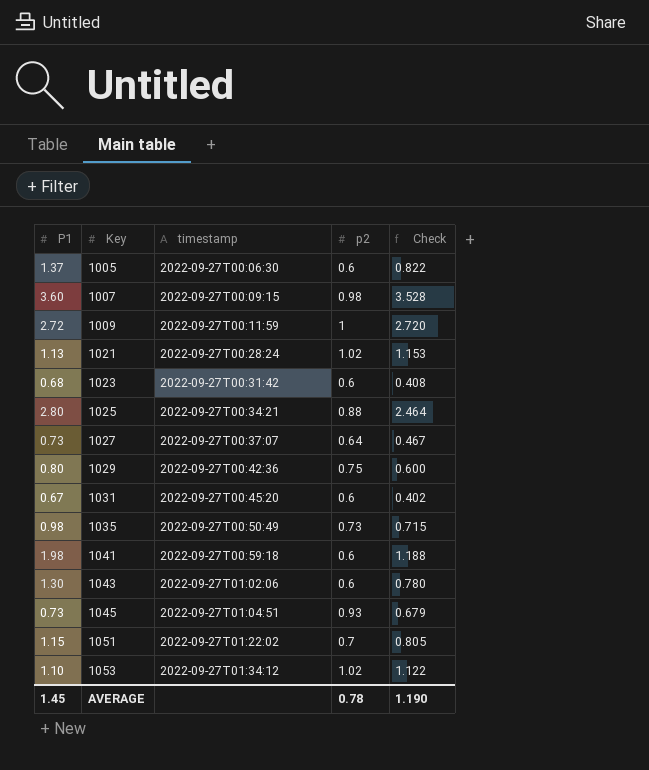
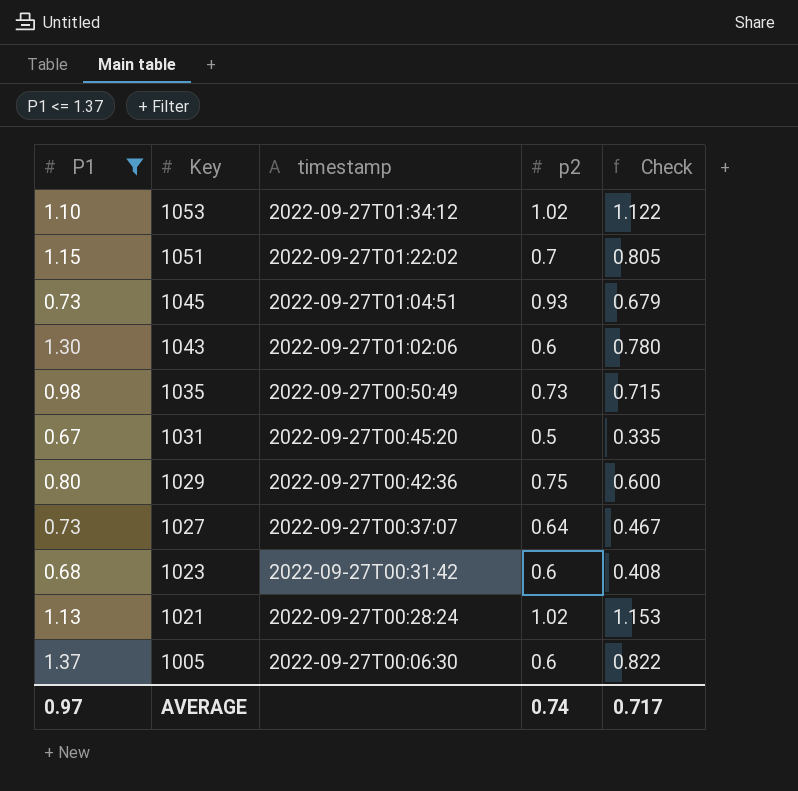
filter: none -> P1 <= 1.37
row order: Key ascending -> Key descending
1031 | p2: 0.6 -> 0.5
1031 | Check: 0.402 -> 0.335
AVERAGE | P1: 1.45 -> 0.97
AVERAGE | p2: 0.78 -> 0.74
AVERAGE | Check: 1.190 -> 0.717

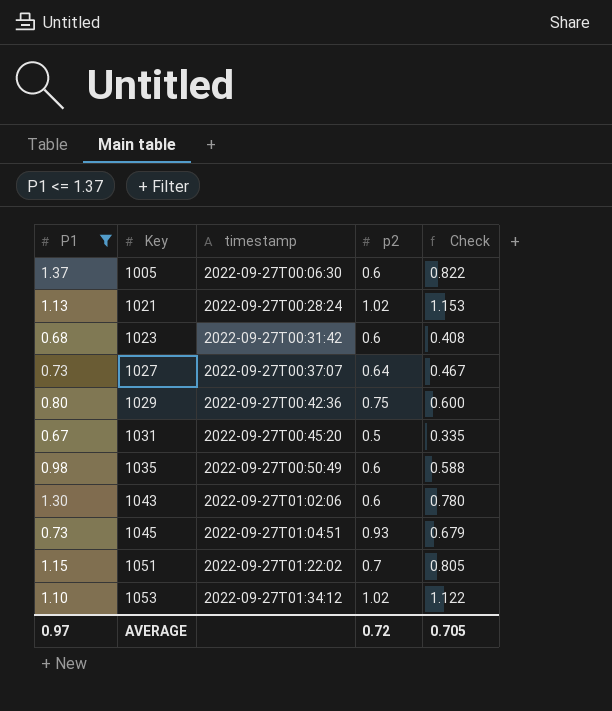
row order: Key descending -> Key ascending
1035 | p2: 0.73 -> 0.6
1035 | Check: 0.715 -> 0.588
AVERAGE | p2: 0.74 -> 0.72
AVERAGE | Check: 0.717 -> 0.705

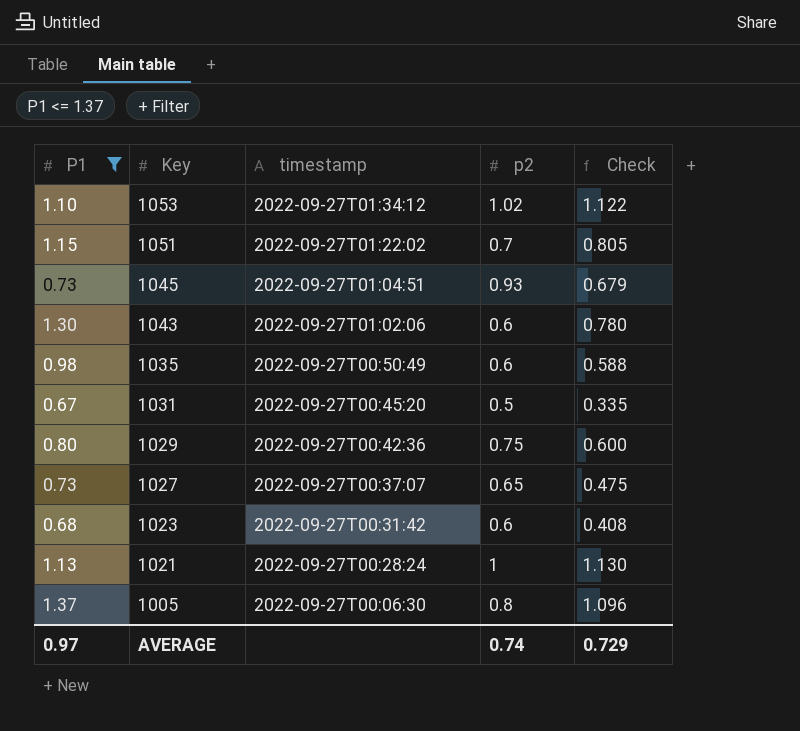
row order: Key ascending -> Key descending
1027 | p2: 0.64 -> 0.65
1027 | Check: 0.467 -> 0.475
1021 | p2: 1.02 -> 1
1021 | Check: 1.153 -> 1.130
1005 | p2: 0.6 -> 0.8
1005 | Check: 0.822 -> 1.096
AVERAGE | p2: 0.72 -> 0.74
AVERAGE | Check: 0.705 -> 0.729

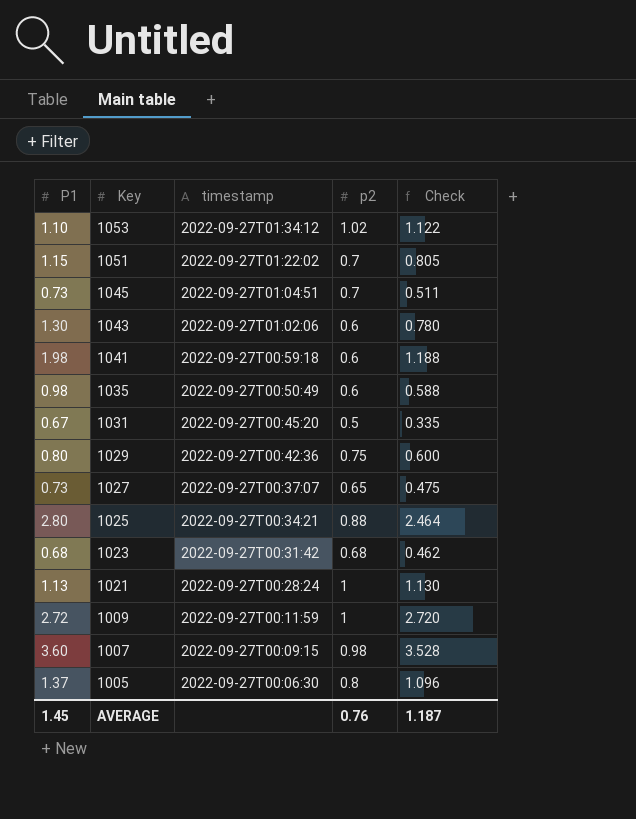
filter: P1 <= 1.37 -> none
1045 | p2: 0.93 -> 0.7
1045 | Check: 0.679 -> 0.511
1023 | p2: 0.6 -> 0.68
1023 | Check: 0.408 -> 0.462
AVERAGE | P1: 0.97 -> 1.45
AVERAGE | p2: 0.74 -> 0.76
AVERAGE | Check: 0.729 -> 1.187

